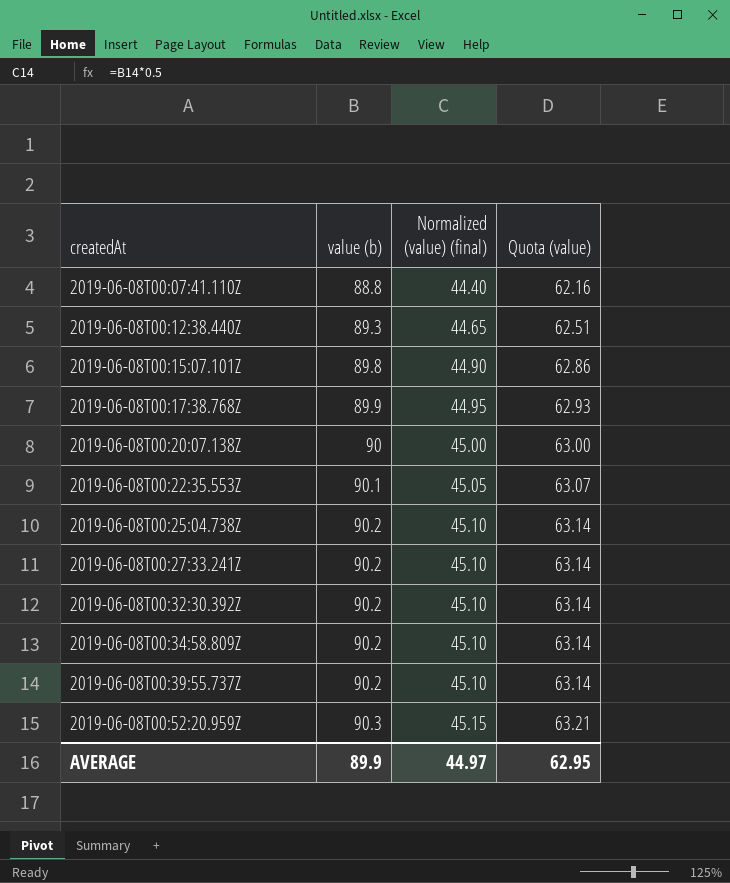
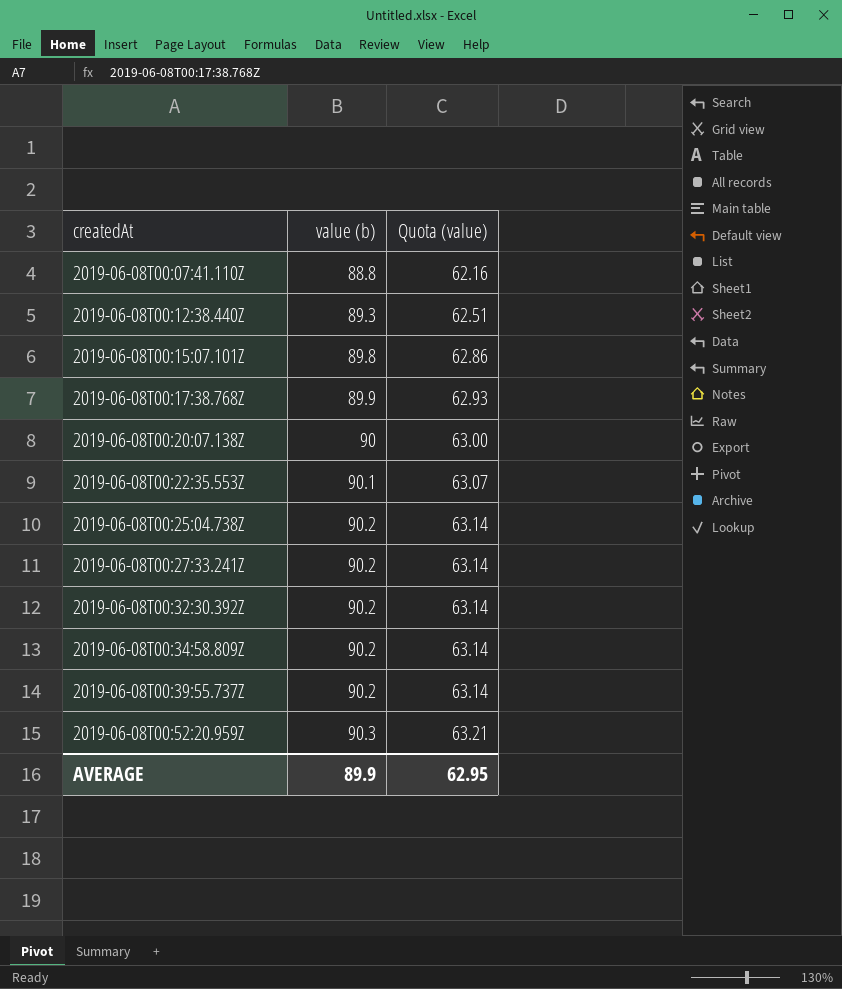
column Normalized (value) (final) | formula: [value (b)] * 0.5 -> none

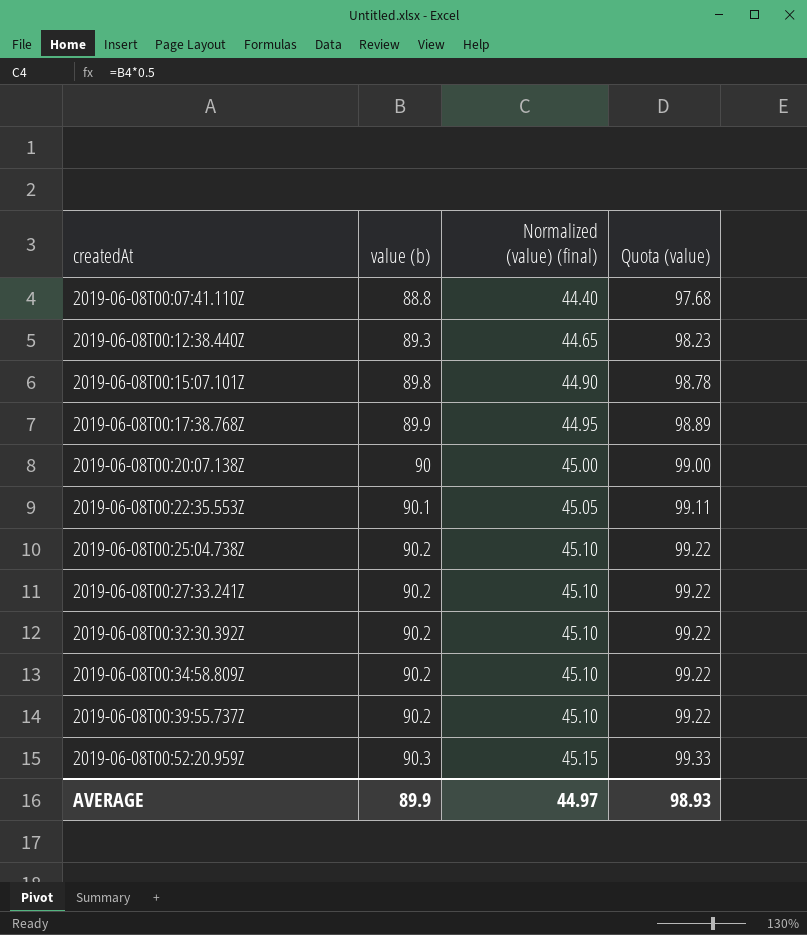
column Normalized (value) (final) | formula: none -> [value (b)] * 0.5
column Quota (value) | formula: [value (b)] * 0.7 -> [value (b)] * 1.1
AVERAGE | Quota (value): 62.95 -> 98.93

